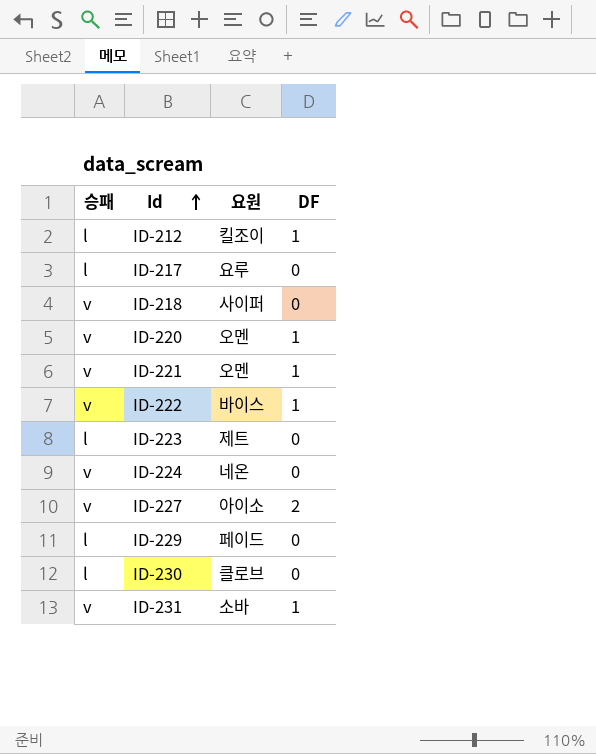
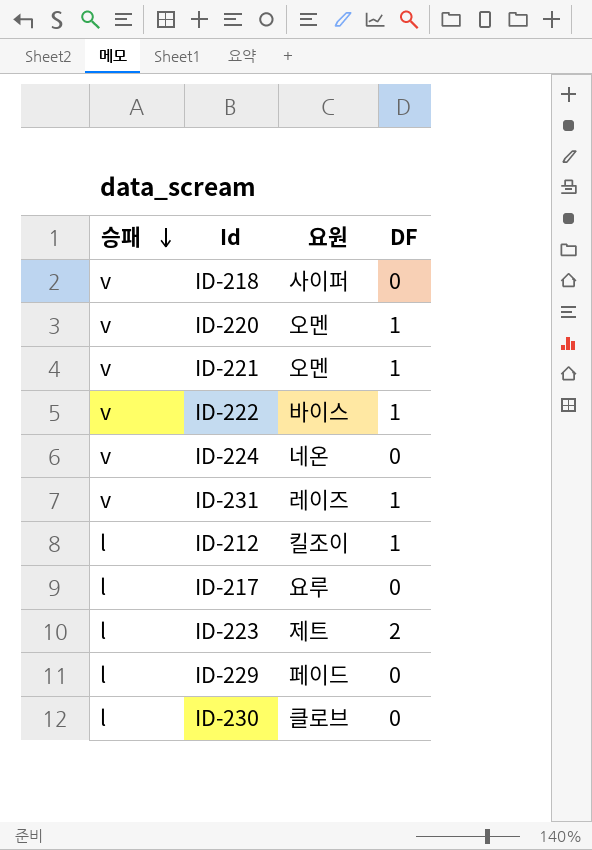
row order: Id ascending -> 승패 descending
row ID-227: v | 아이소 | 2 -> none
ID-231 | 요원: 소바 -> 레이즈
ID-223 | DF: 0 -> 2

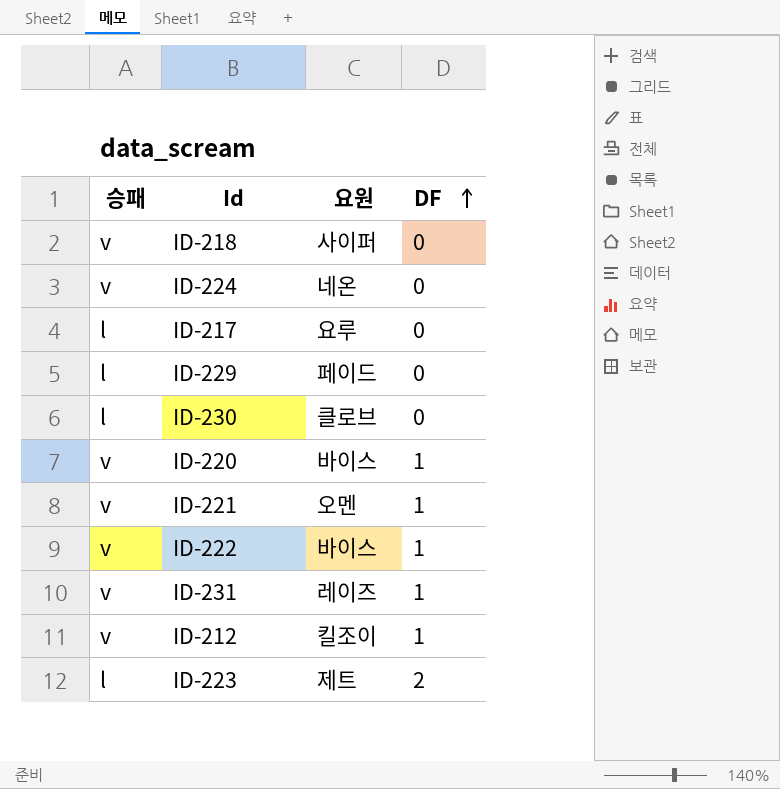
row order: 승패 descending -> DF ascending
ID-220 | 요원: 오멘 -> 바이스
ID-212 | 승패: l -> v

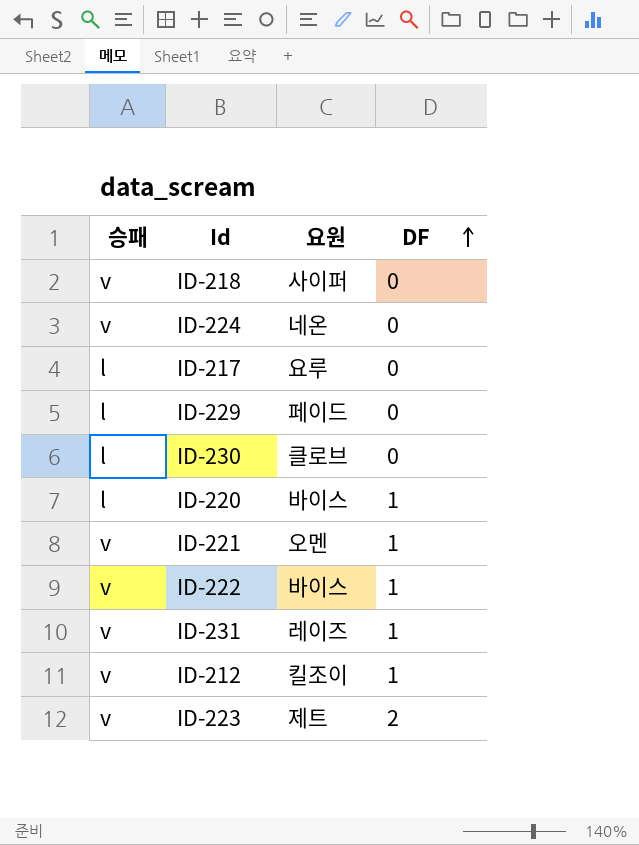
ID-220 | 승패: v -> l
ID-223 | 승패: l -> v

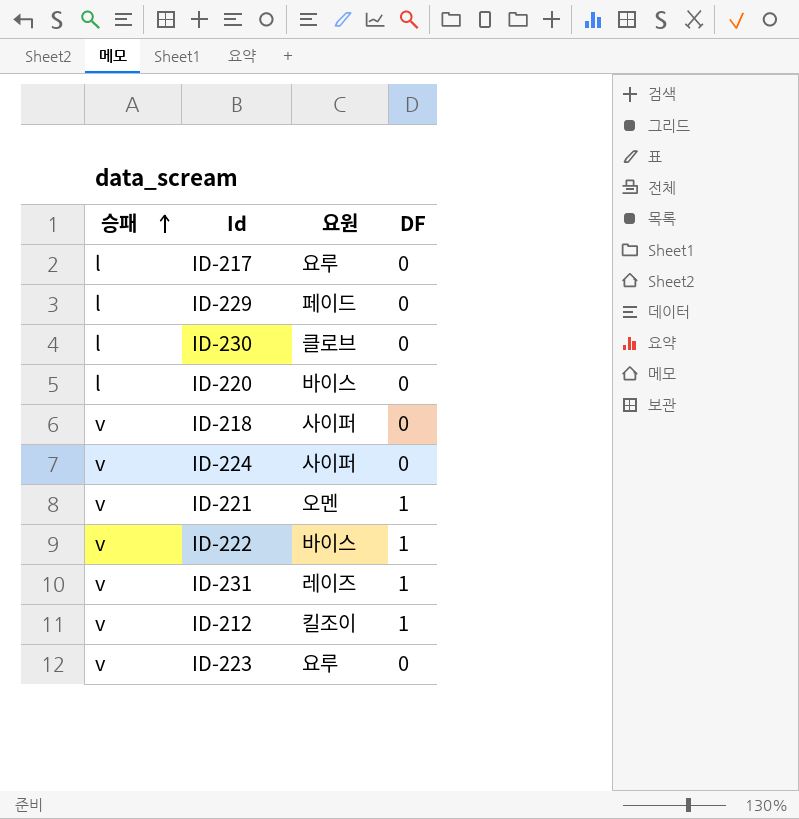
row order: DF ascending -> 승패 ascending
ID-220 | DF: 1 -> 0
ID-224 | 요원: 네온 -> 사이퍼
ID-223 | 요원: 제트 -> 요루
ID-223 | DF: 2 -> 0

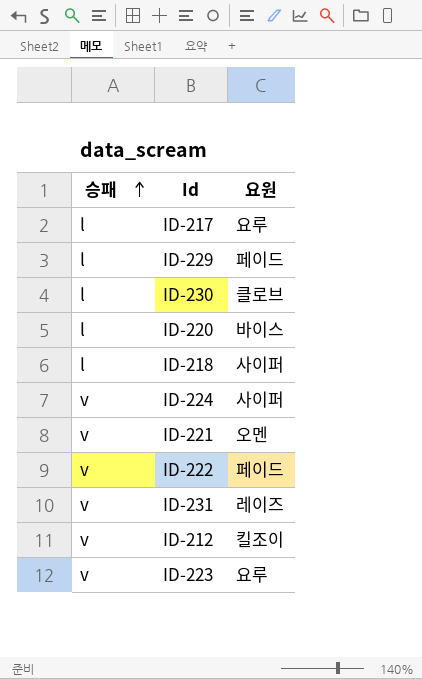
column DF | position: 4 -> none
ID-218 | 승패: v -> l
ID-222 | 요원: 바이스 -> 페이드

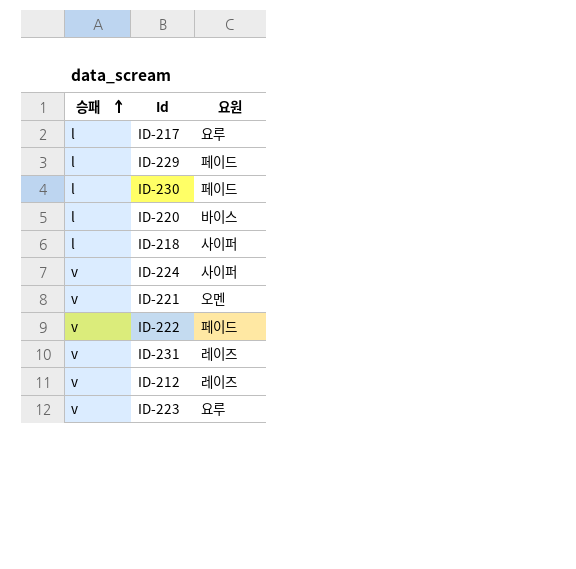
ID-230 | 요원: 클로브 -> 페이드
ID-212 | 요원: 킬조이 -> 레이즈

